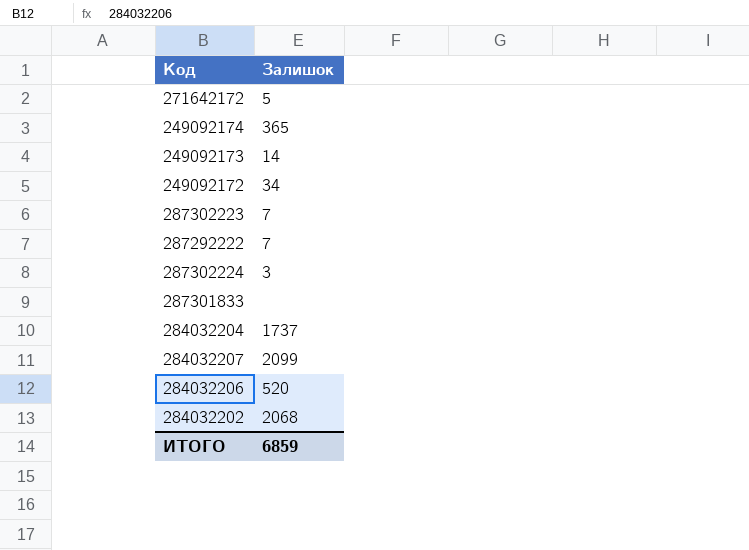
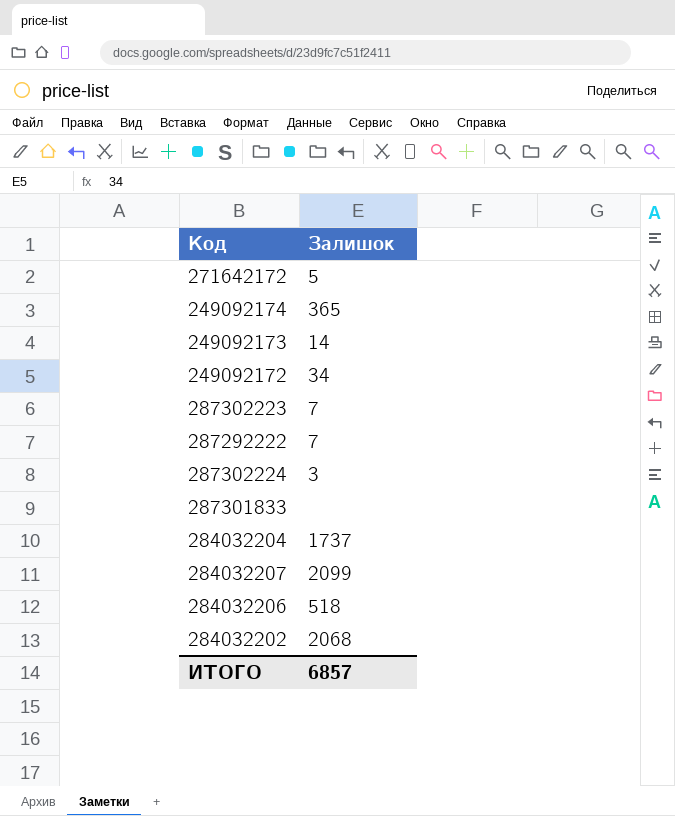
284032206 | Залишок: 520 -> 518
ИТОГО | Залишок: 6859 -> 6857

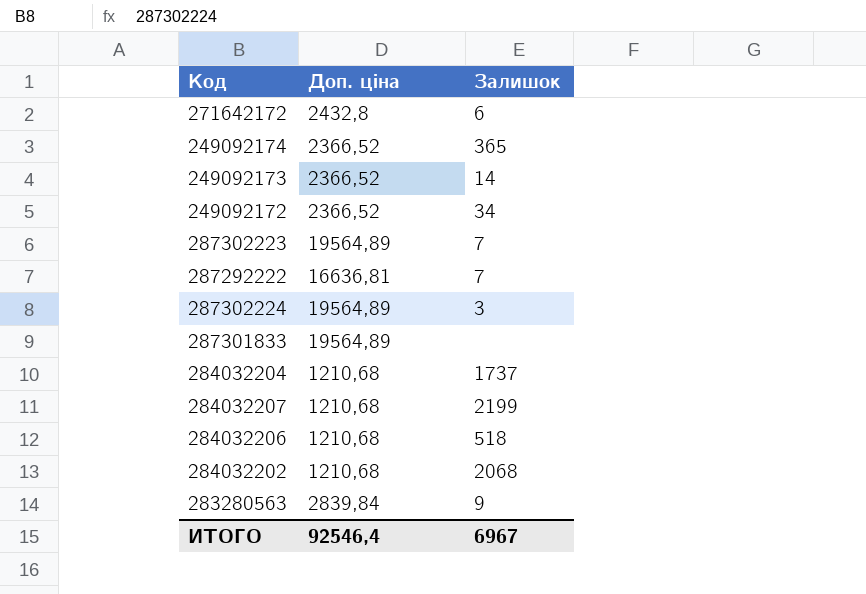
column Доп. ціна | position: none -> 2
271642172 | Залишок: 5 -> 6
284032207 | Залишок: 2099 -> 2199
row 283280563: none -> 2839,84 | 9
ИТОГО | Залишок: 6857 -> 6967

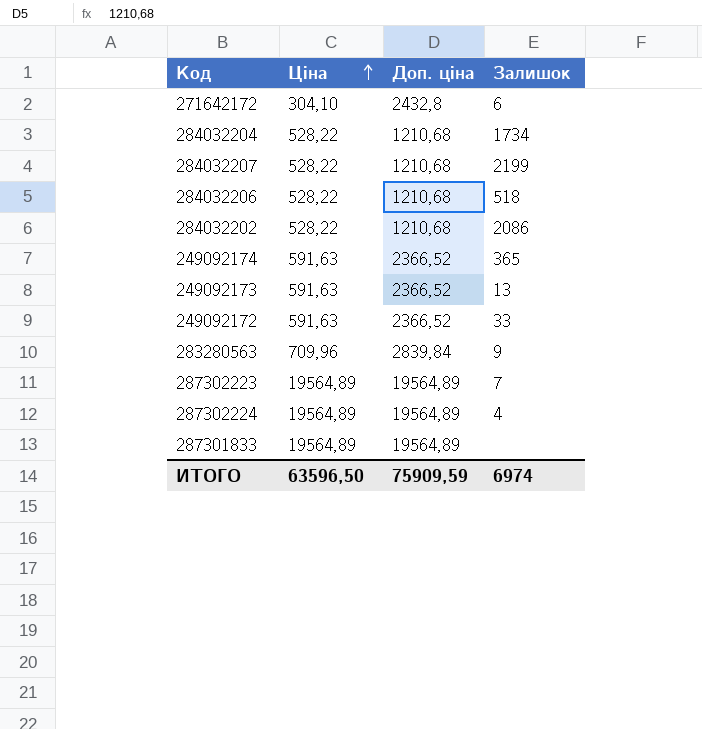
row order: none -> Ціна ascending
column Ціна | position: none -> 2
row 287292222: 16636,81 | 7 -> none
284032204 | Залишок: 1737 -> 1734
284032202 | Залишок: 2068 -> 2086
249092173 | Залишок: 14 -> 13
249092172 | Залишок: 34 -> 33
287302224 | Залишок: 3 -> 4
ИТОГО | Доп. ціна: 92546,4 -> 75909,59
ИТОГО | Залишок: 6967 -> 6974

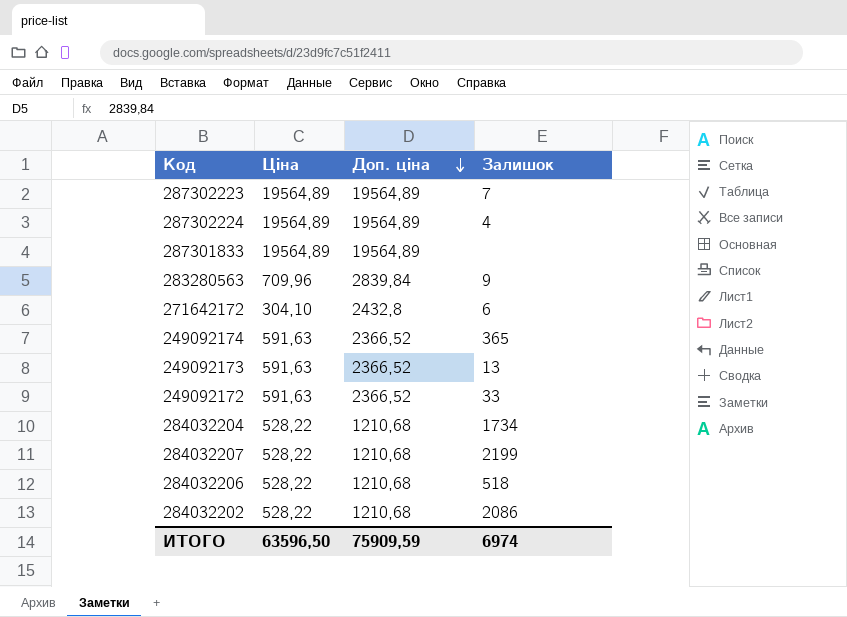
row order: Ціна ascending -> Доп. ціна descending

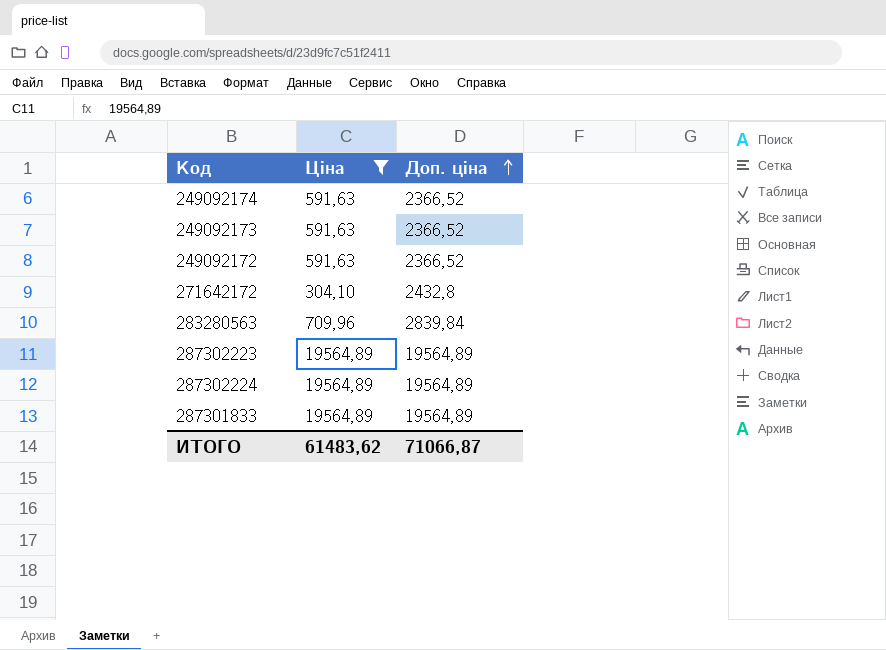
filter: none -> Ціна != 528,22
row order: Доп. ціна descending -> Доп. ціна ascending
column Залишок | position: 4 -> none
ИТОГО | Ціна: 63596,50 -> 61483,62
ИТОГО | Доп. ціна: 75909,59 -> 71066,87

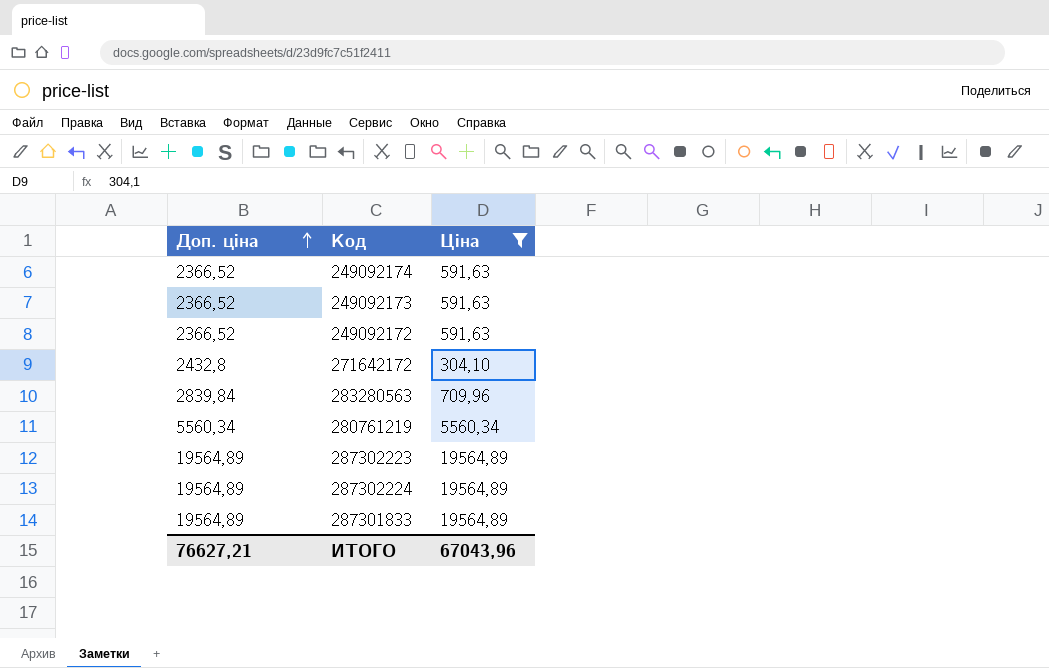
column Доп. ціна | position: 3 -> 1
row 280761219: none -> 5560,34 | 5560,34
ИТОГО | Доп. ціна: 71066,87 -> 76627,21
ИТОГО | Ціна: 61483,62 -> 67043,96

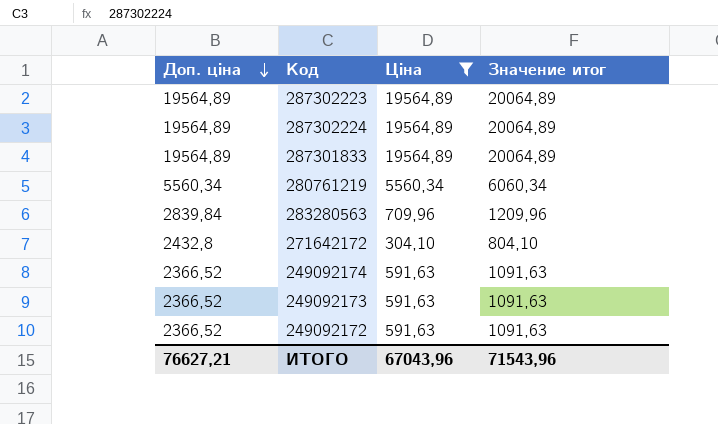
row order: Доп. ціна ascending -> Доп. ціна descending
column Значение итог | formula: none -> [Ціна] + 500

